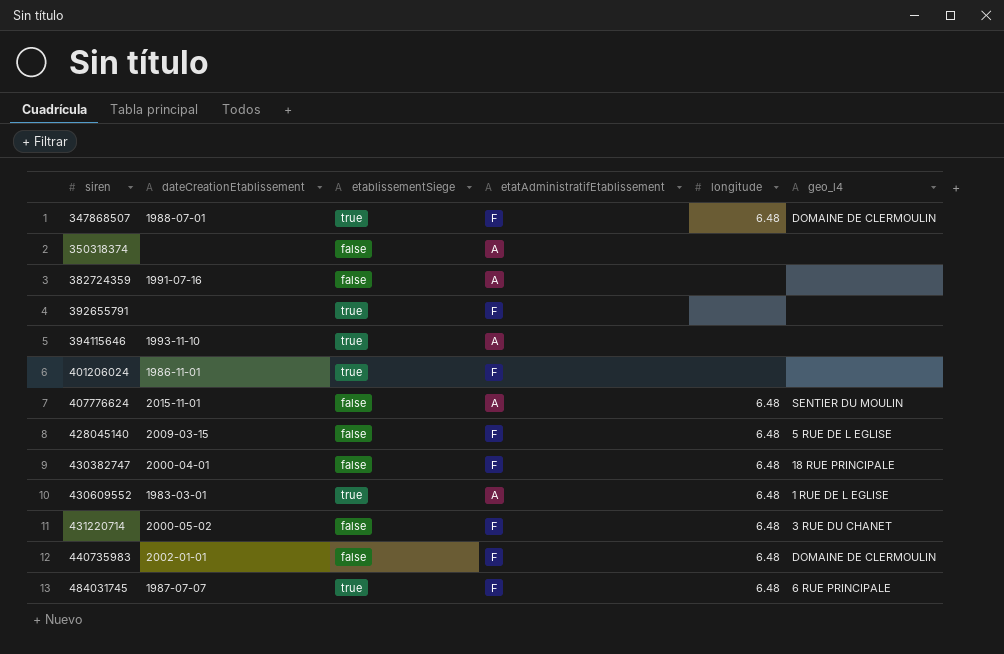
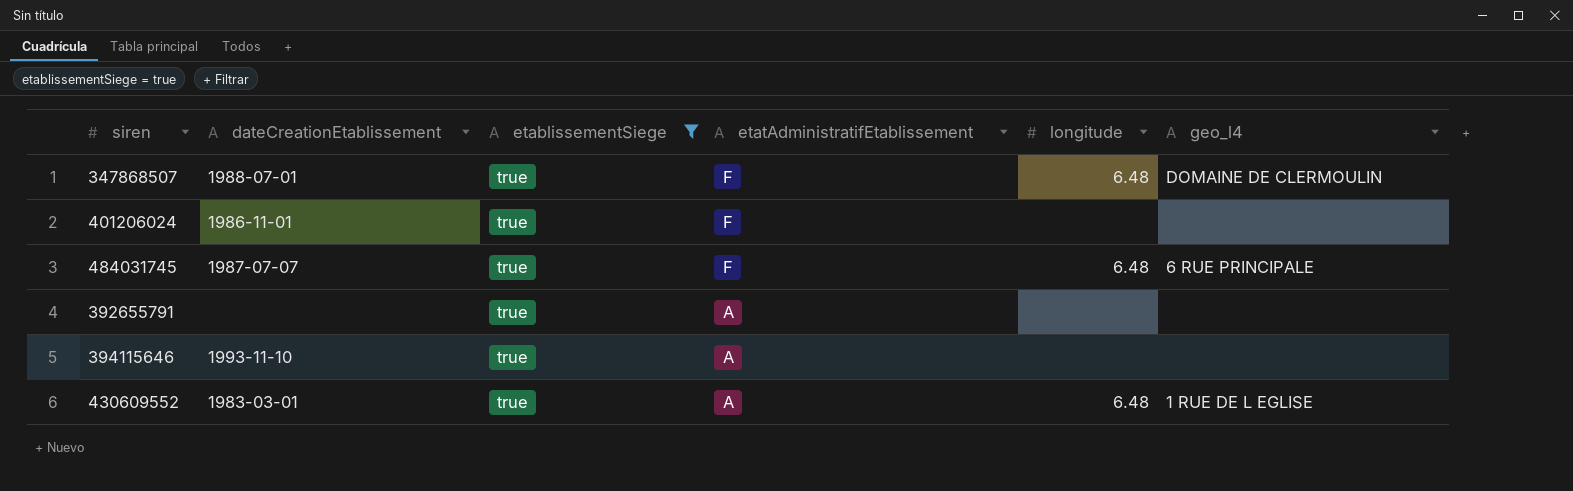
filter: none -> etablissementSiege = true
row order: siren ascending -> etatAdministratifEtablissement descending
392655791 | etatAdministratifEtablissement: F -> A

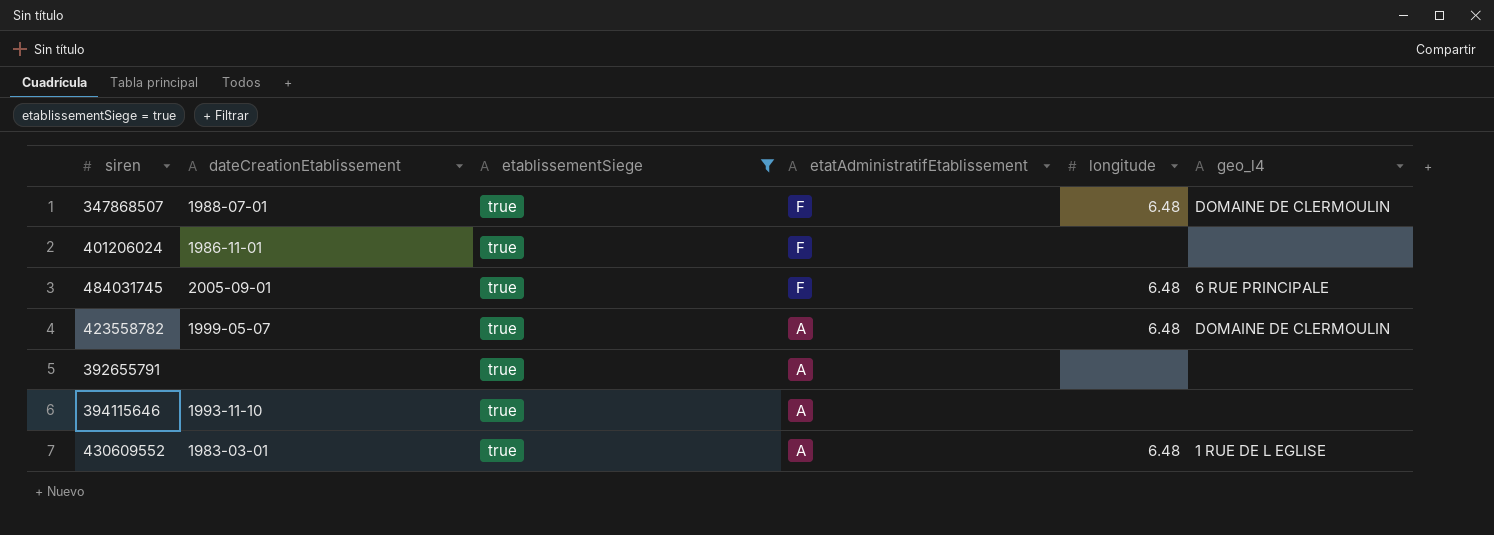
484031745 | dateCreationEtablissement: 1987-07-07 -> 2005-09-01
row 423558782: none -> 1999-05-07 | true | A | 6.48 | DOMAINE DE CLERMOULIN

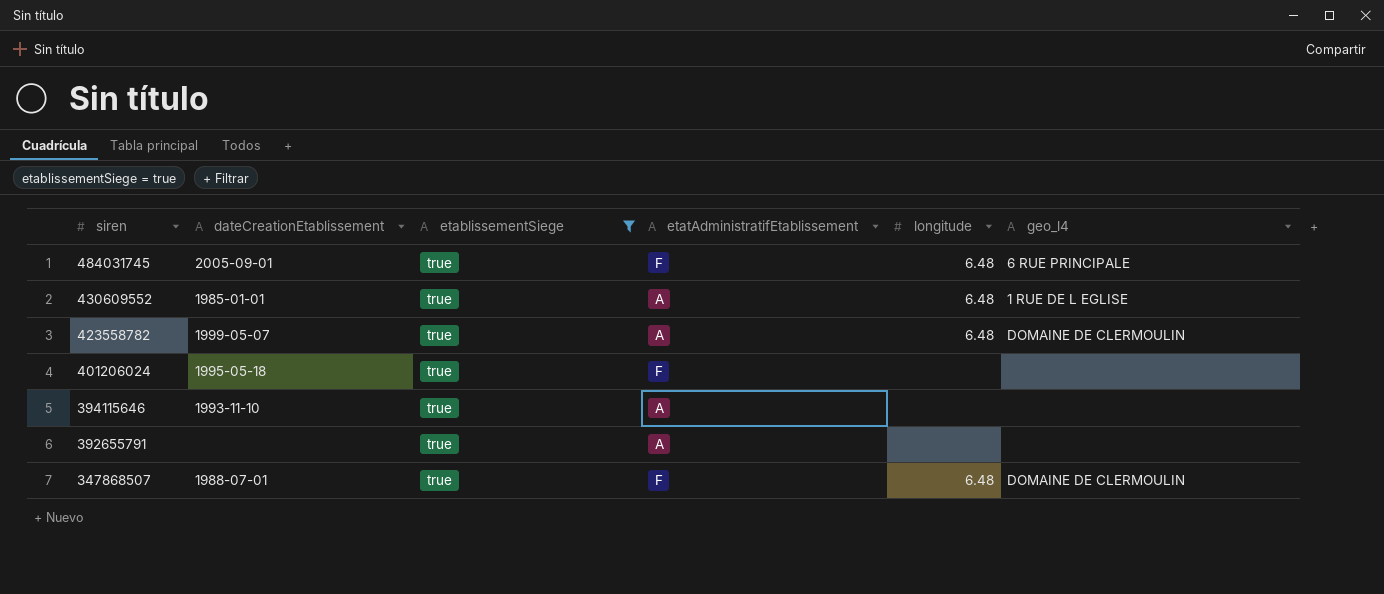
row order: etatAdministratifEtablissement descending -> siren descending
430609552 | dateCreationEtablissement: 1983-03-01 -> 1985-01-01
401206024 | dateCreationEtablissement: 1986-11-01 -> 1995-05-18

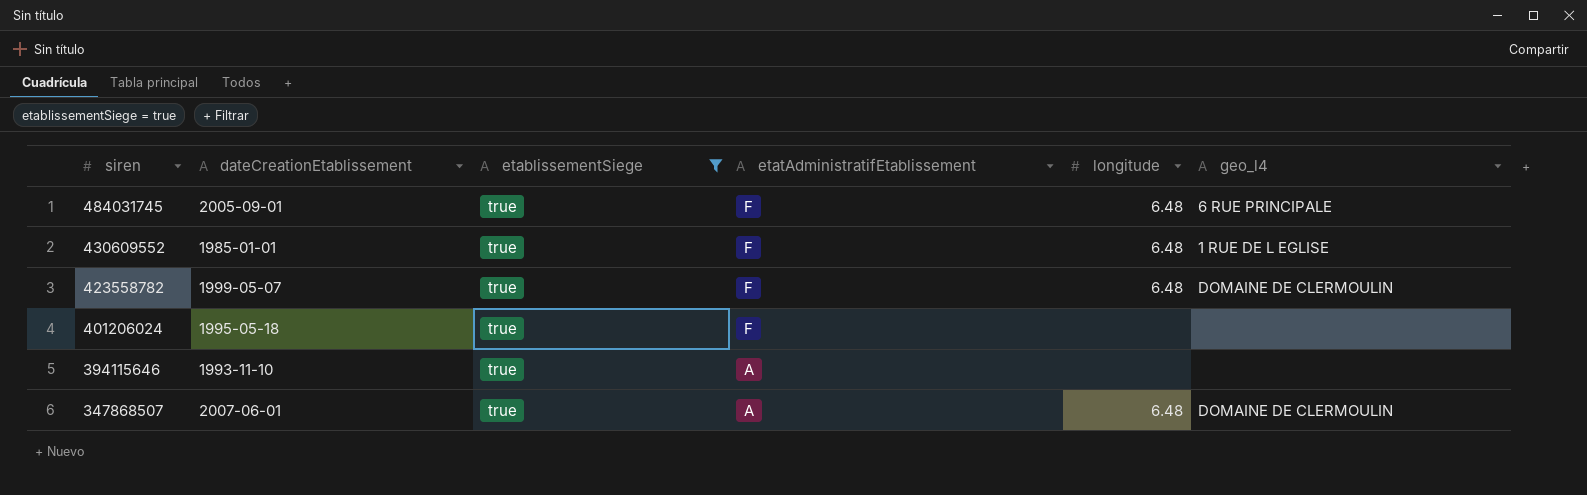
row 392655791: none | true | A | none | none -> none
430609552 | etatAdministratifEtablissement: A -> F
423558782 | etatAdministratifEtablissement: A -> F
347868507 | dateCreationEtablissement: 1988-07-01 -> 2007-06-01
347868507 | etatAdministratifEtablissement: F -> A

